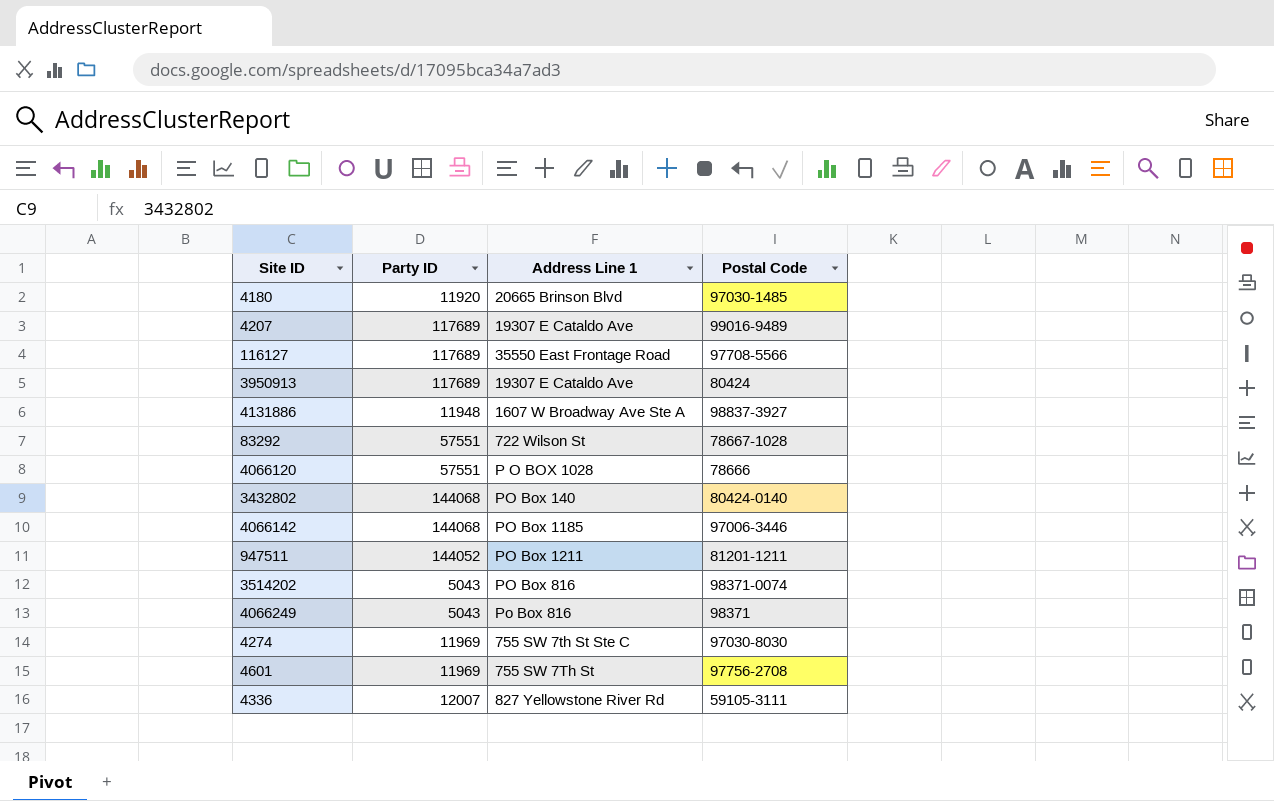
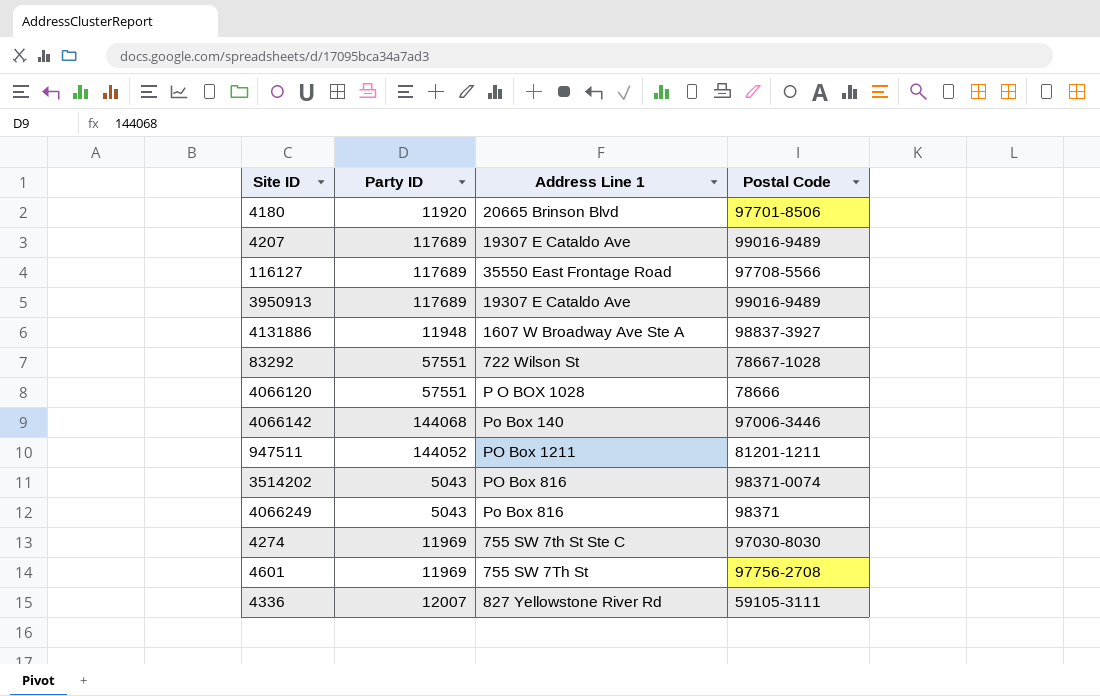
row 3432802: 144068 | PO Box 140 | 80424-0140 -> none
4180 | Postal Code: 97030-1485 -> 97701-8506
3950913 | Postal Code: 80424 -> 99016-9489
4066142 | Address Line 1: PO Box 1185 -> Po Box 140

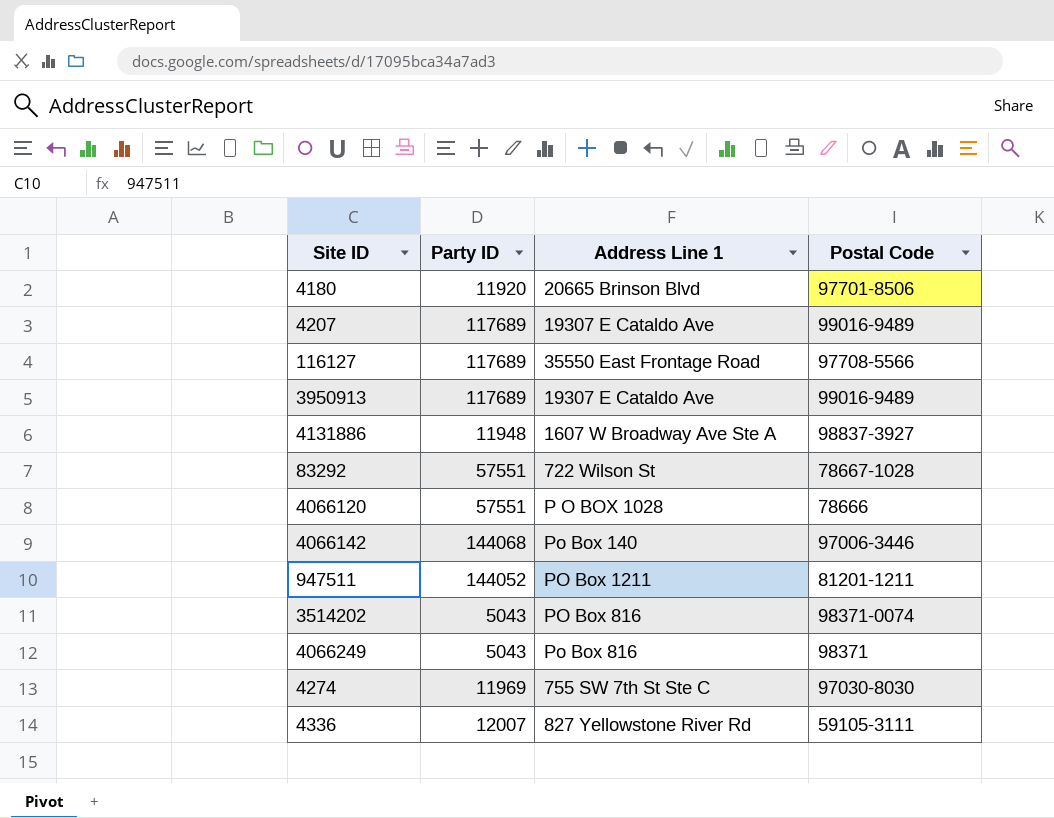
row 4601: 11969 | 755 SW 7Th St | 97756-2708 -> none

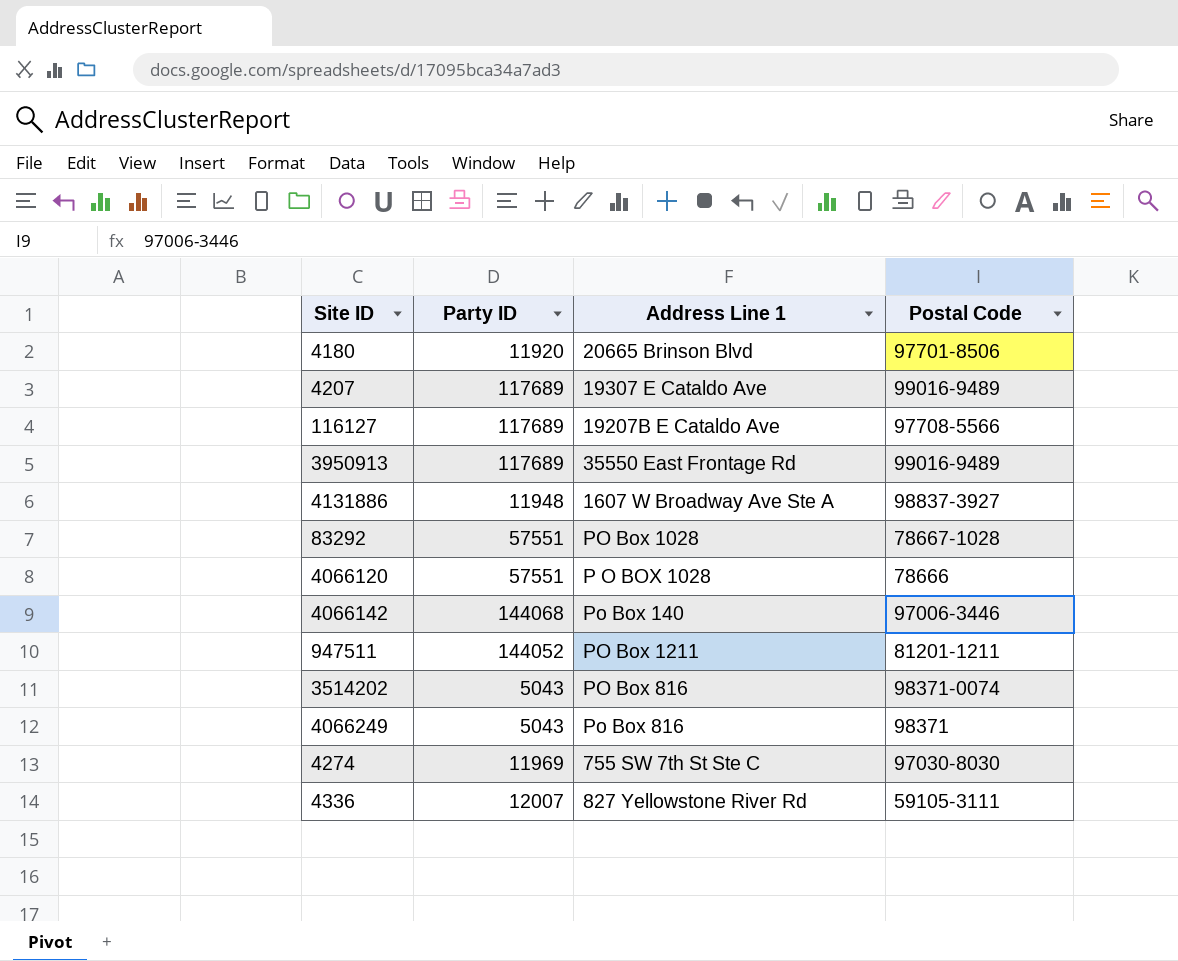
116127 | Address Line 1: 35550 East Frontage Road -> 19207B E Cataldo Ave
3950913 | Address Line 1: 19307 E Cataldo Ave -> 35550 East Frontage Rd
83292 | Address Line 1: 722 Wilson St -> PO Box 1028

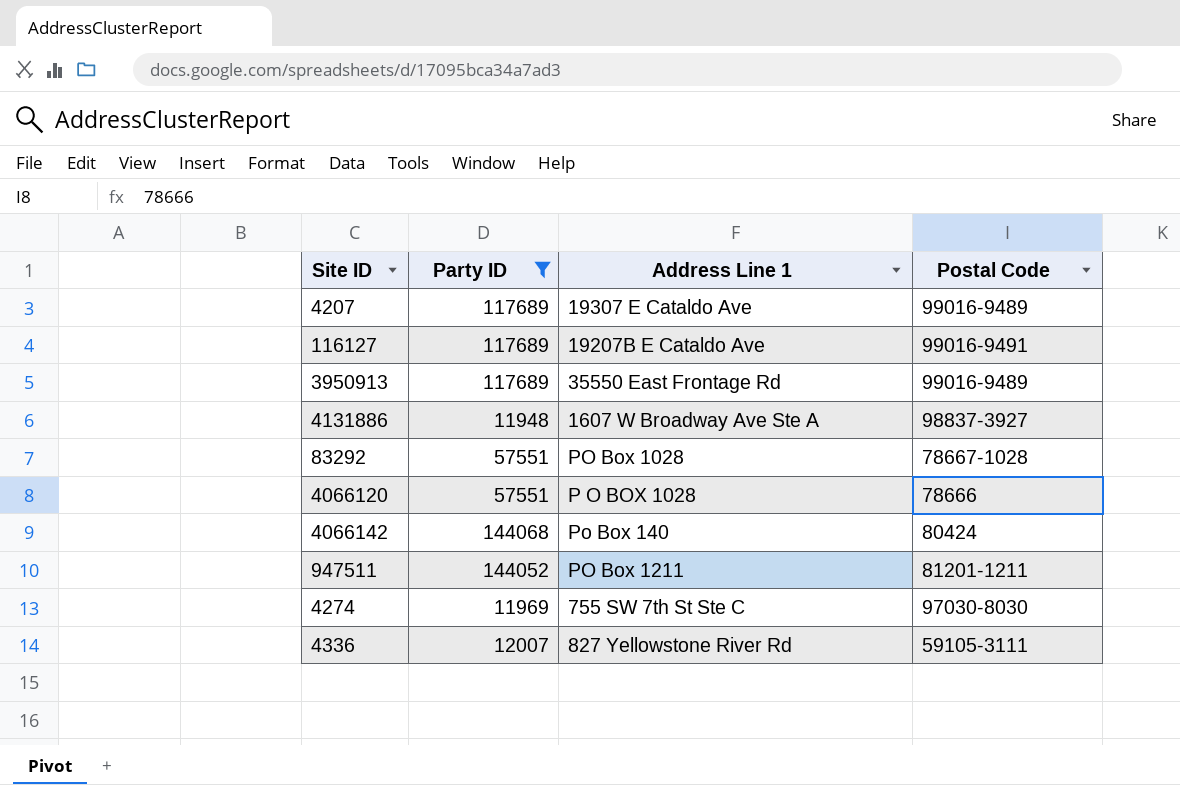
filter: none -> Party ID >= 11948
116127 | Postal Code: 97708-5566 -> 99016-9491
4066142 | Postal Code: 97006-3446 -> 80424

